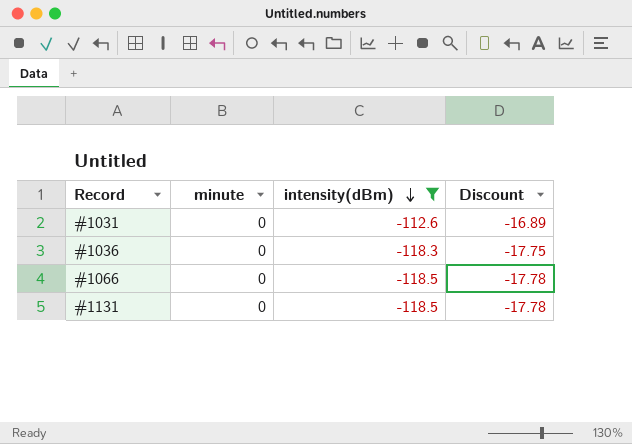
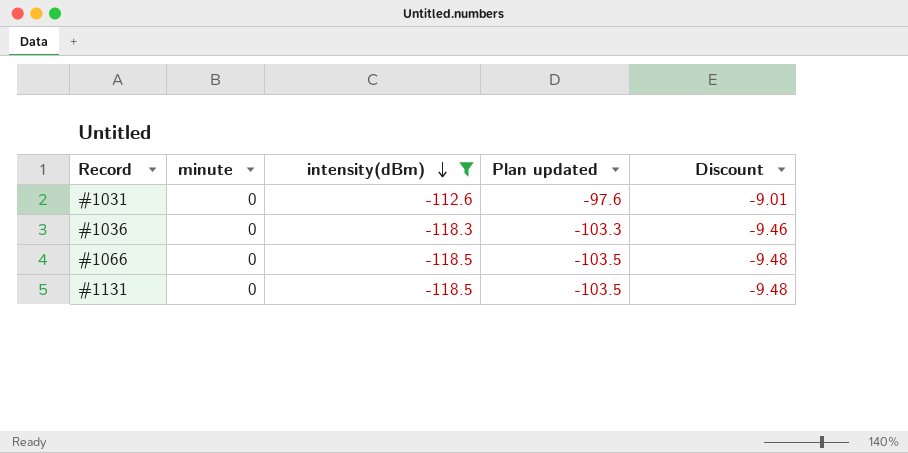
column Plan updated | formula: none -> [intensity(dBm)] + 15
column Discount | formula: [intensity(dBm)] * 0.15 -> [intensity(dBm)] * 0.08

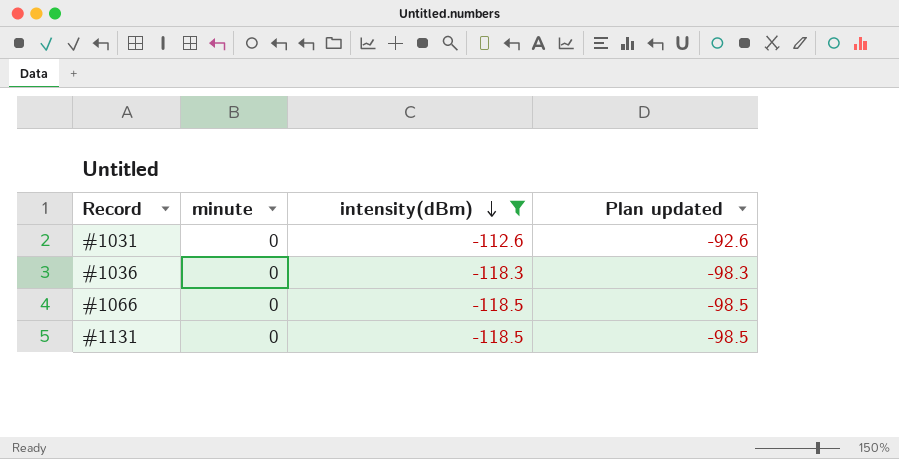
column Discount | formula: [intensity(dBm)] * 0.08 -> none
column Plan updated | formula: [intensity(dBm)] + 15 -> [intensity(dBm)] + 20

